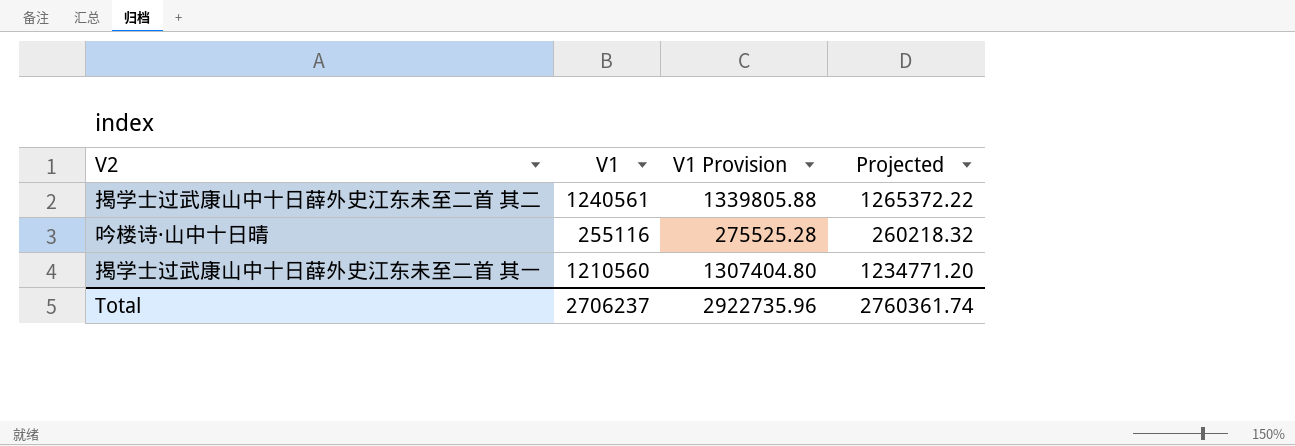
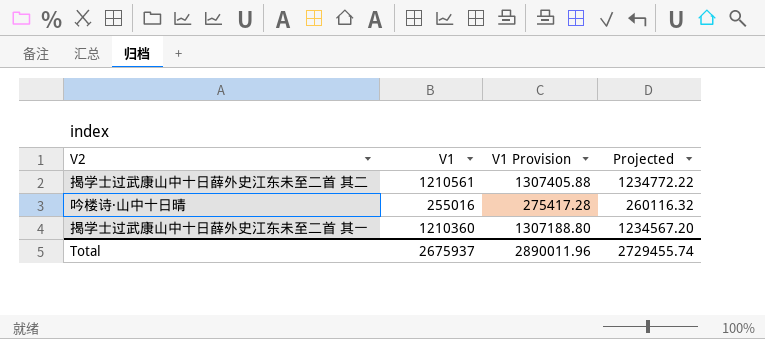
揭学士过武康山中十日薛外史江东未至二首 其二 | V1: 1240561 -> 1210561
揭学士过武康山中十日薛外史江东未至二首 其二 | V1 Provision: 1339805.88 -> 1307405.88
揭学士过武康山中十日薛外史江东未至二首 其二 | Projected: 1265372.22 -> 1234772.22
吟楼诗·山中十日晴 | V1: 255116 -> 255016
吟楼诗·山中十日晴 | V1 Provision: 275525.28 -> 275417.28
吟楼诗·山中十日晴 | Projected: 260218.32 -> 260116.32
揭学士过武康山中十日薛外史江东未至二首 其一 | V1: 1210560 -> 1210360
揭学士过武康山中十日薛外史江东未至二首 其一 | V1 Provision: 1307404.80 -> 1307188.80
揭学士过武康山中十日薛外史江东未至二首 其一 | Projected: 1234771.20 -> 1234567.20
Total | V1: 2706237 -> 2675937
Total | V1 Provision: 2922735.96 -> 2890011.96
Total | Projected: 2760361.74 -> 2729455.74

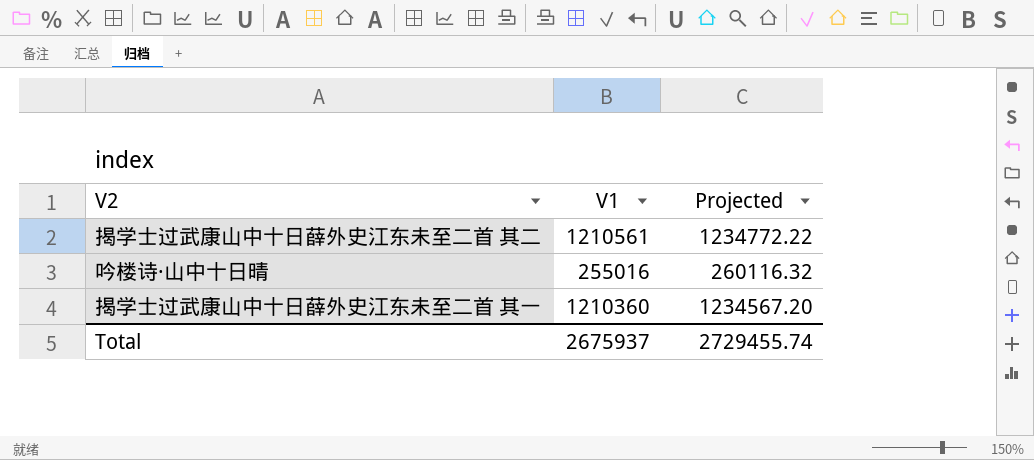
column V1 Provision | formula: [V1] * 1.08 -> none

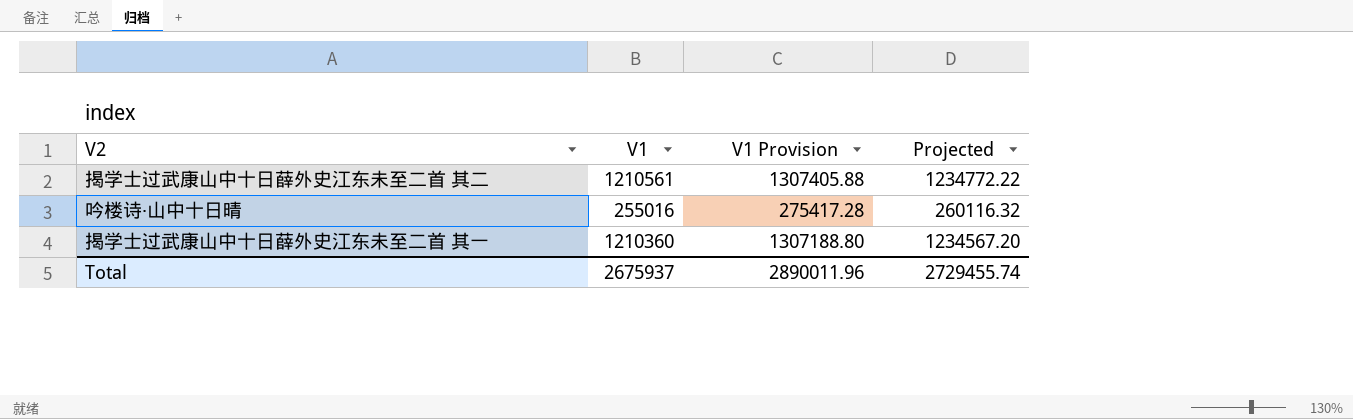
column V1 Provision | formula: none -> [V1] * 1.08

